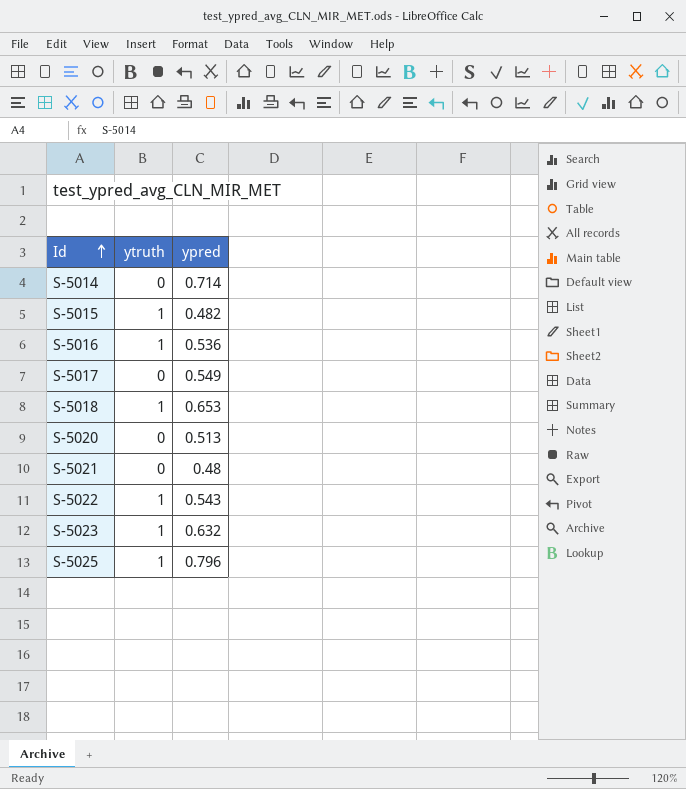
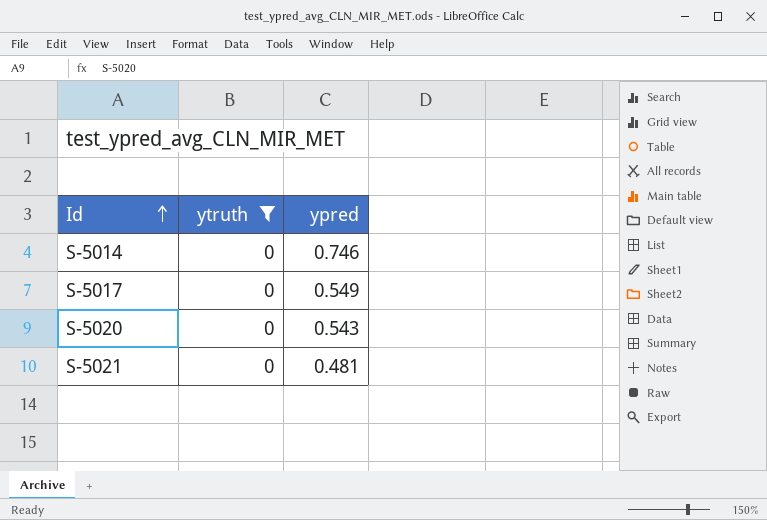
filter: none -> ytruth = 0
S-5014 | ypred: 0.714 -> 0.746
S-5020 | ypred: 0.513 -> 0.543
S-5021 | ypred: 0.48 -> 0.481

